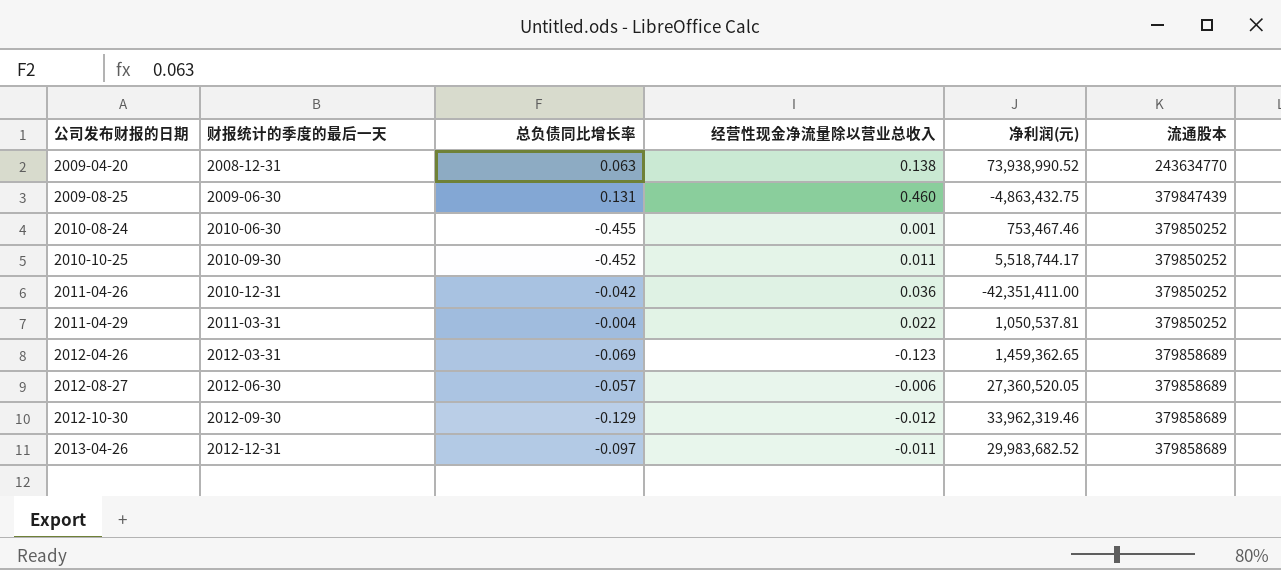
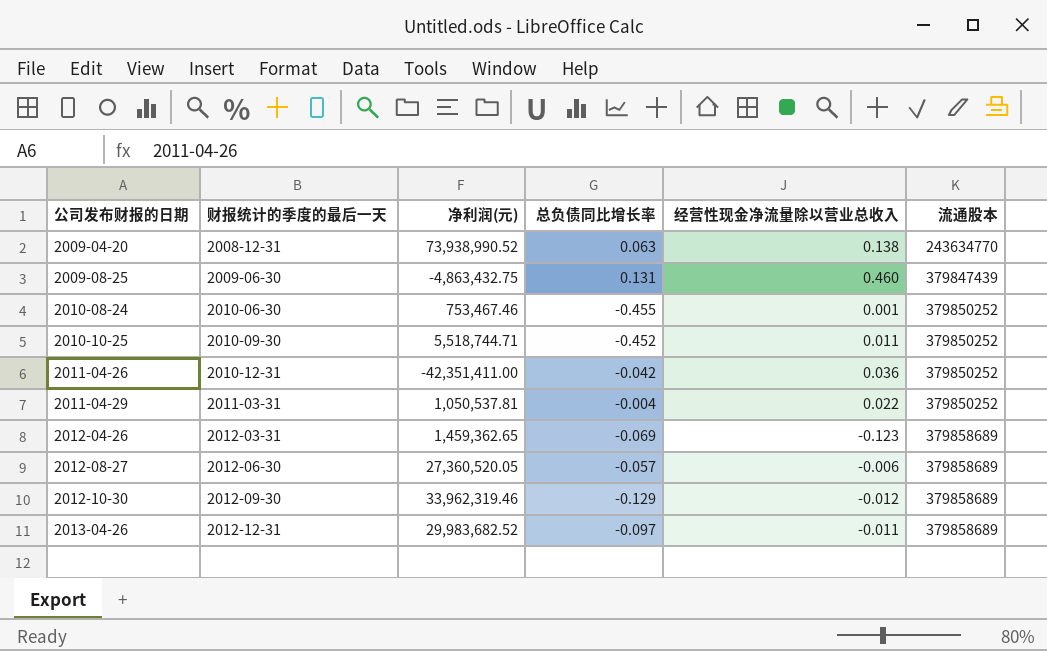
column 净利润(元) | position: 5 -> 3
2010-10-25 | 净利润(元): 5,518,744.17 -> 5,518,744.71

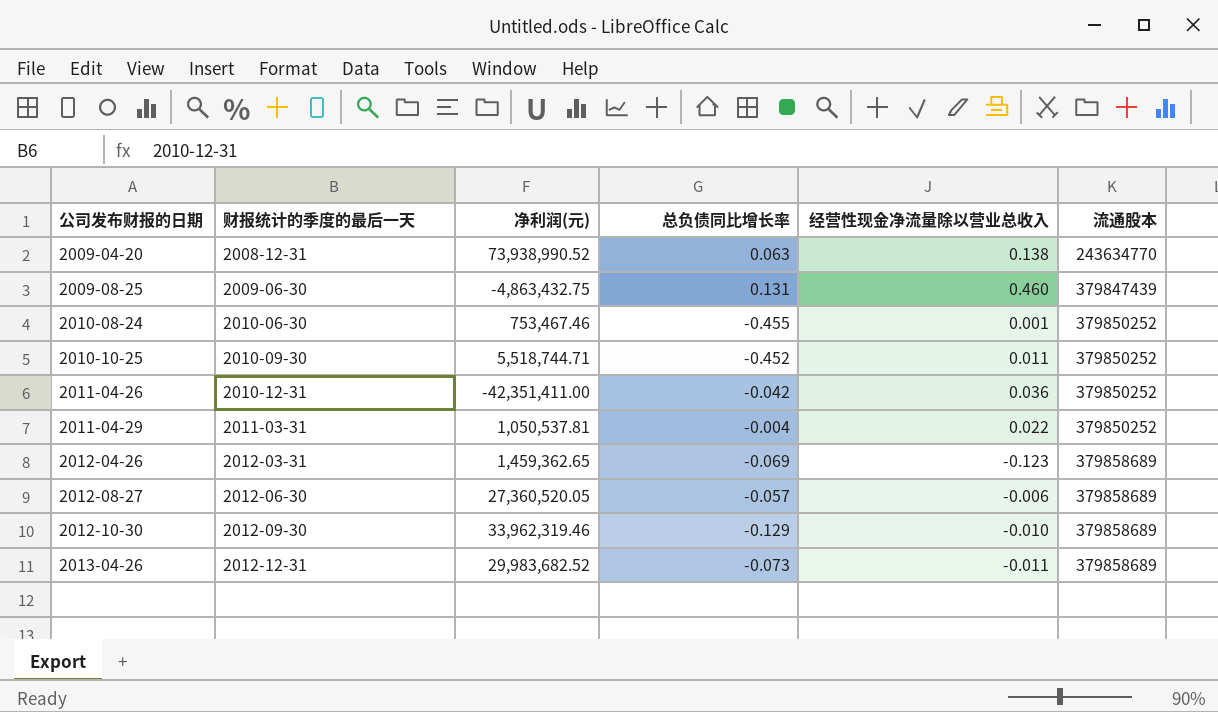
2012-10-30 | 经营性现金净流量除以营业总收入: -0.012 -> -0.010
2013-04-26 | 总负债同比增长率: -0.097 -> -0.073

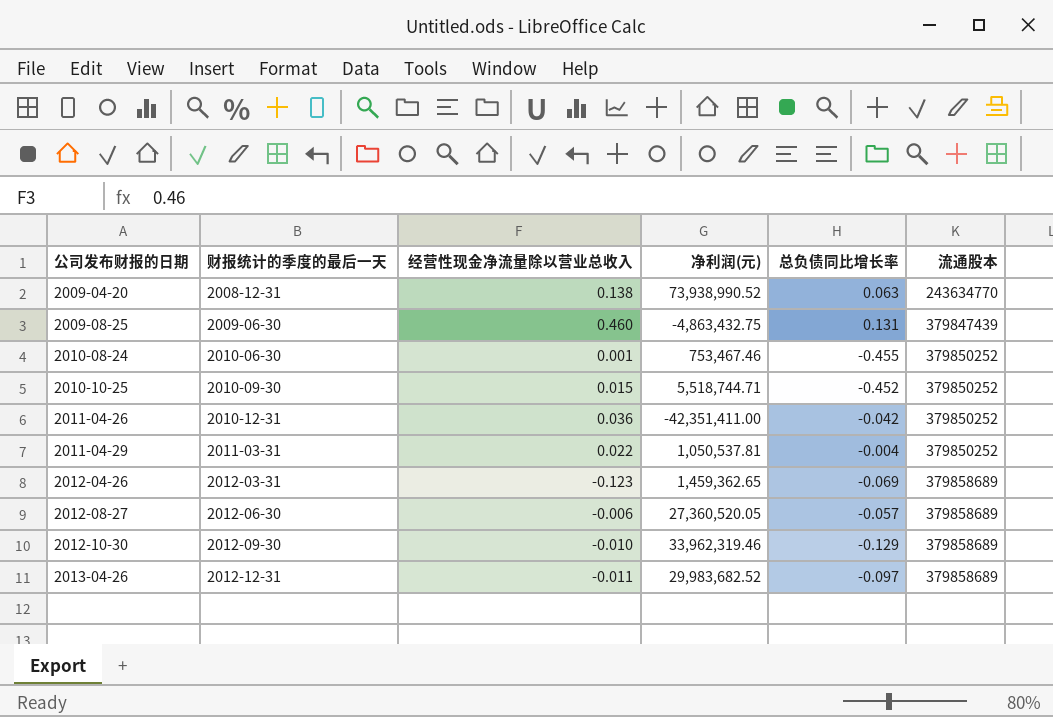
column 经营性现金净流量除以营业总收入 | position: 5 -> 3
2010-10-25 | 经营性现金净流量除以营业总收入: 0.011 -> 0.015
2013-04-26 | 总负债同比增长率: -0.073 -> -0.097

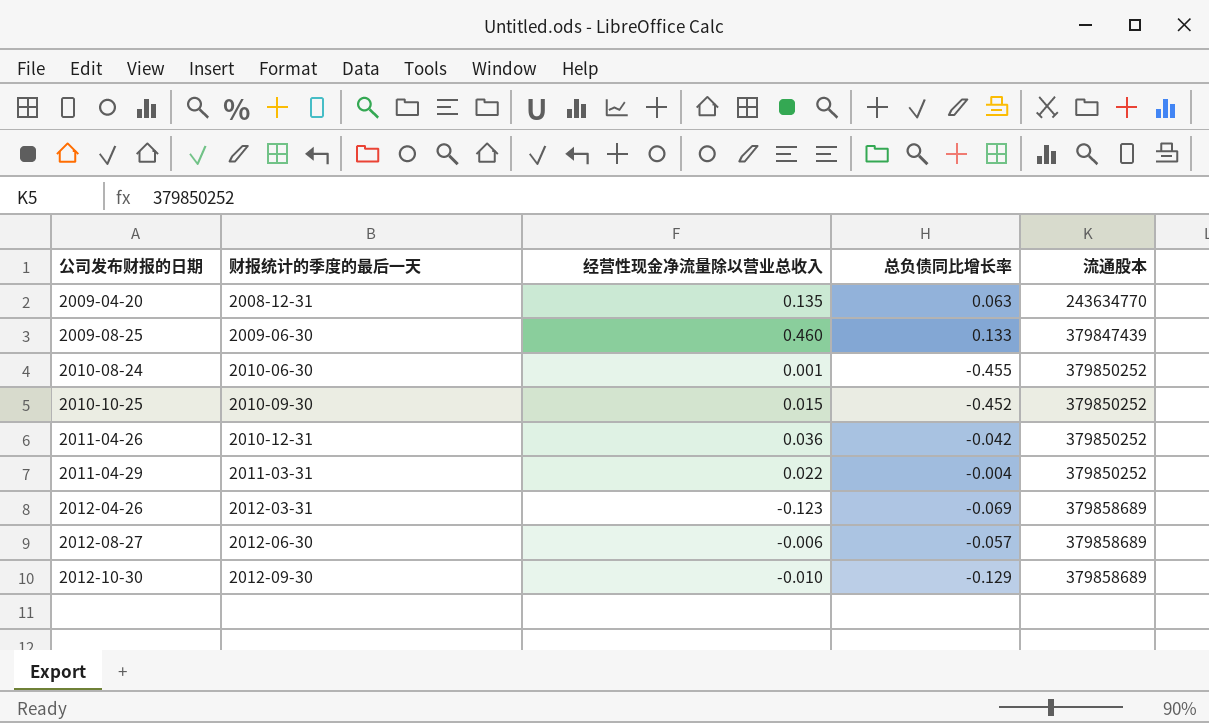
column 净利润(元) | position: 4 -> none
row 2013-04-26: 2012-12-31 | -0.011 | 29,983,682.52 | -0.097 | 379858689 -> none
2009-04-20 | 经营性现金净流量除以营业总收入: 0.138 -> 0.135
2009-08-25 | 总负债同比增长率: 0.131 -> 0.133

